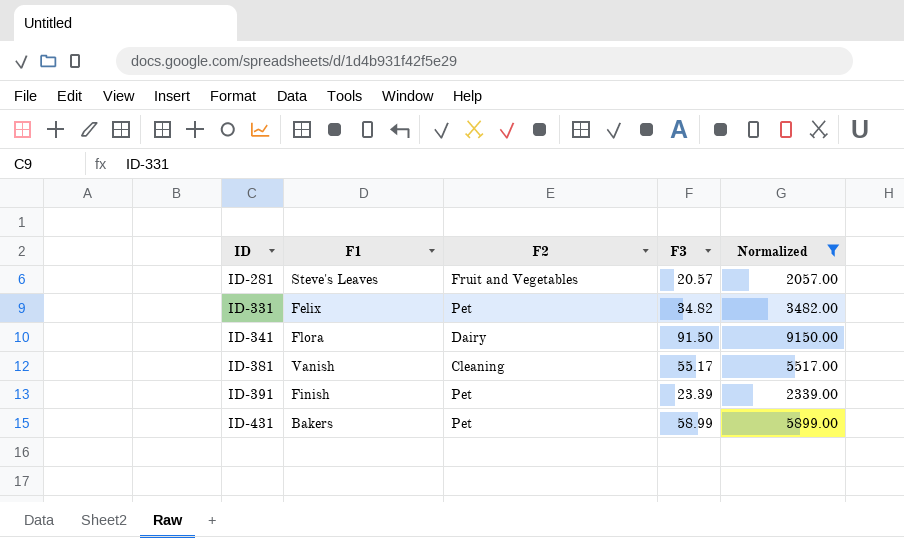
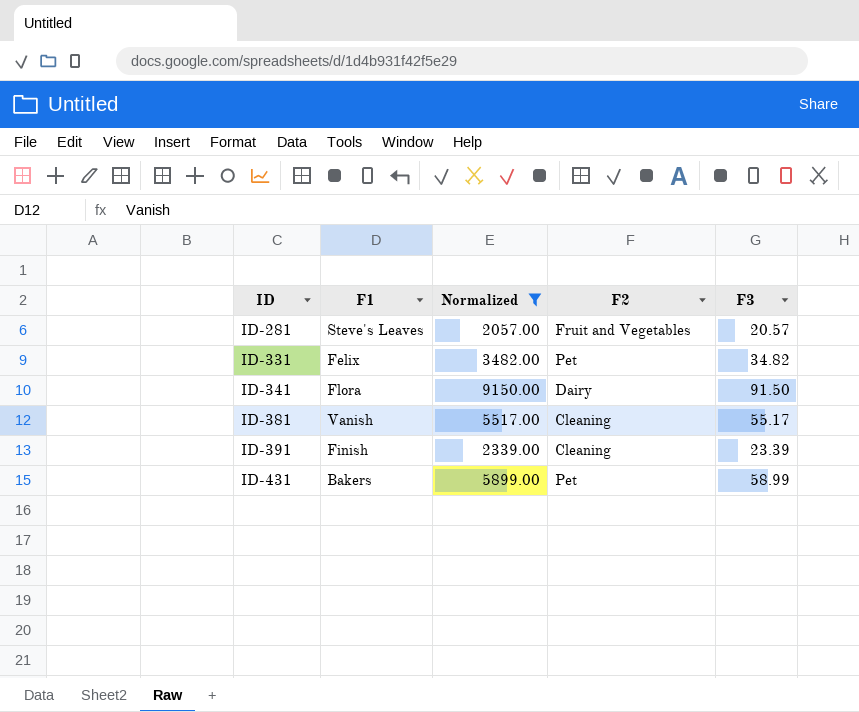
column Normalized | position: 5 -> 3
ID-391 | F2: Pet -> Cleaning

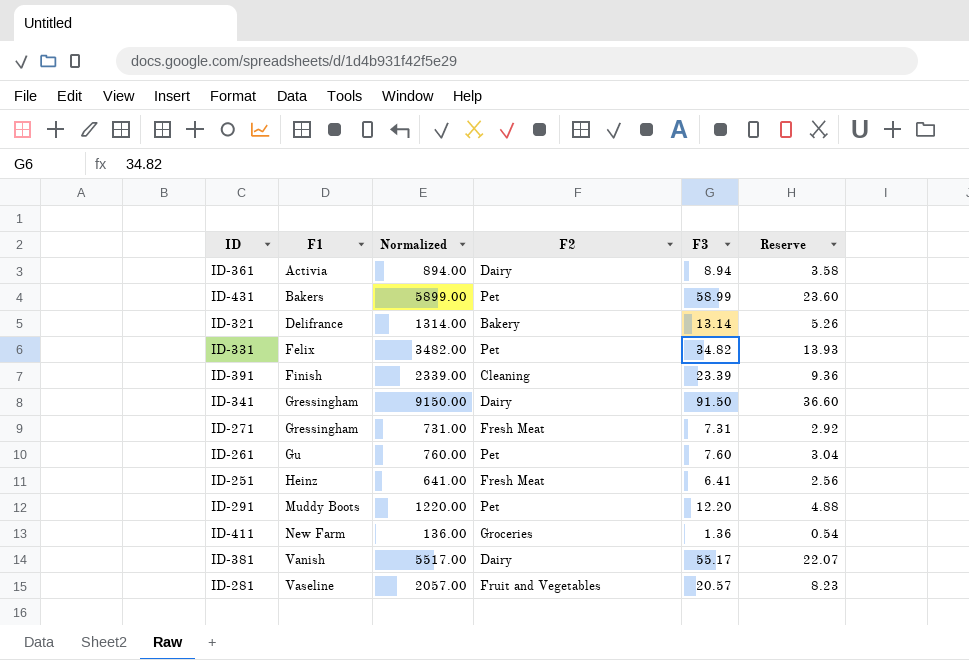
filter: Normalized >= 2057.00 -> none
row order: ID ascending -> F1 ascending
column Reserve | formula: none -> [F3] * 0.4
ID-341 | F1: Flora -> Gressingham
ID-381 | F2: Cleaning -> Dairy
ID-281 | F1: Steve's Leaves -> Vaseline

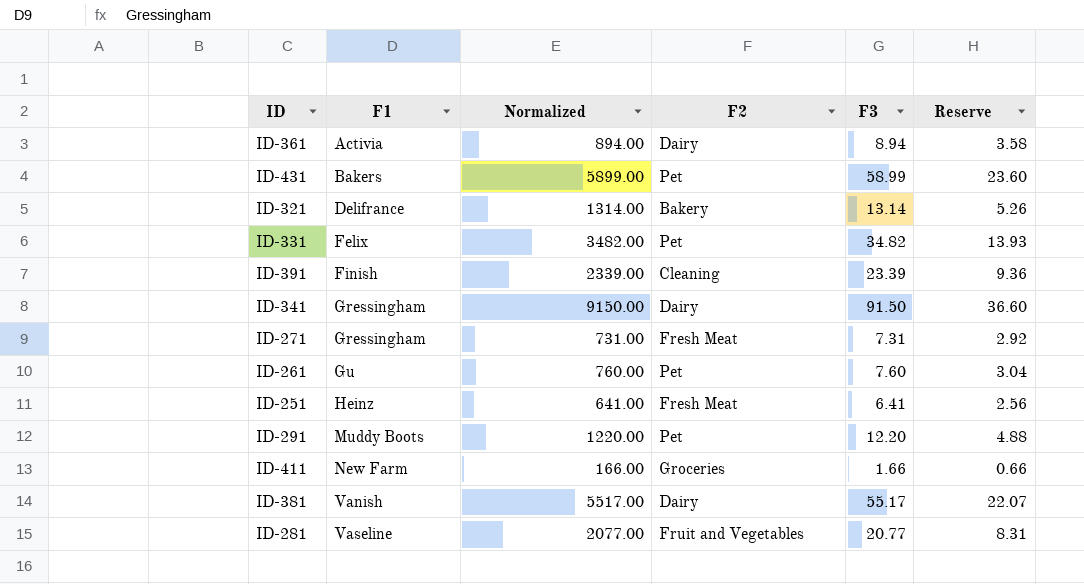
ID-411 | Normalized: 136.00 -> 166.00
ID-411 | F3: 1.36 -> 1.66
ID-411 | Reserve: 0.54 -> 0.66
ID-281 | Normalized: 2057.00 -> 2077.00
ID-281 | F3: 20.57 -> 20.77
ID-281 | Reserve: 8.23 -> 8.31

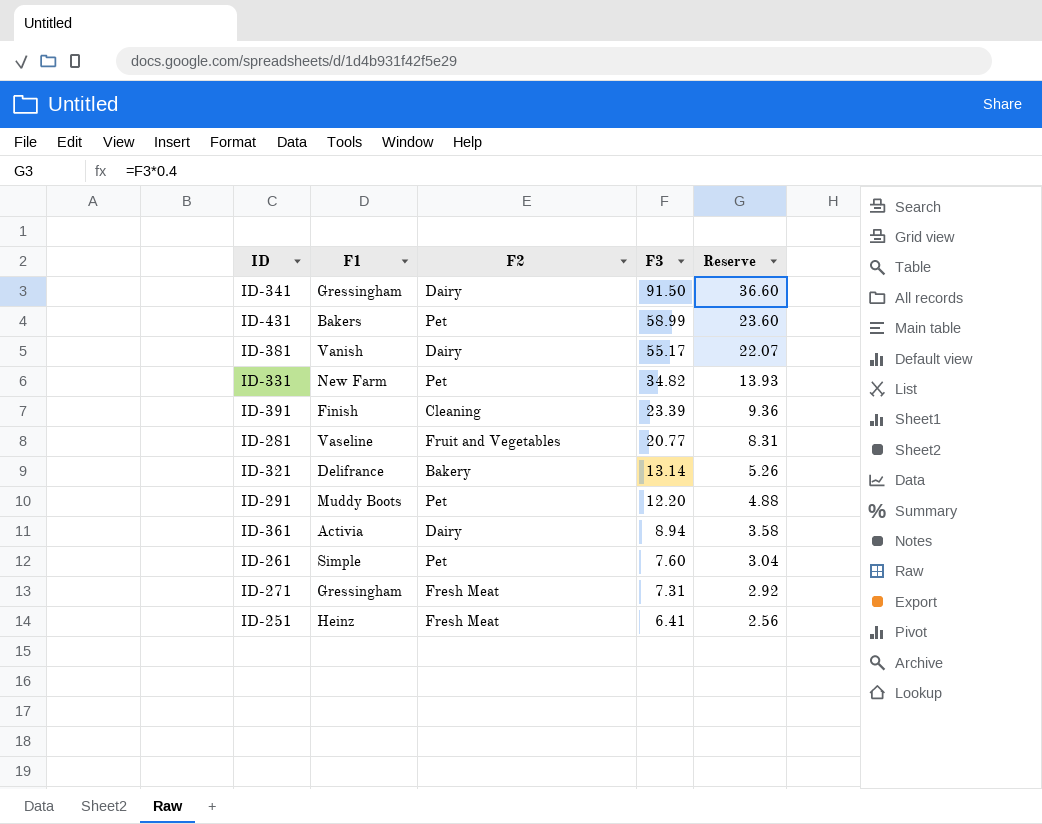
row order: F1 ascending -> F3 descending
column Normalized | formula: [F3] * 100 -> none
row ID-411: New Farm | 166.00 | Groceries | 1.66 | 0.66 -> none
ID-331 | F1: Felix -> New Farm
ID-261 | F1: Gu -> Simple

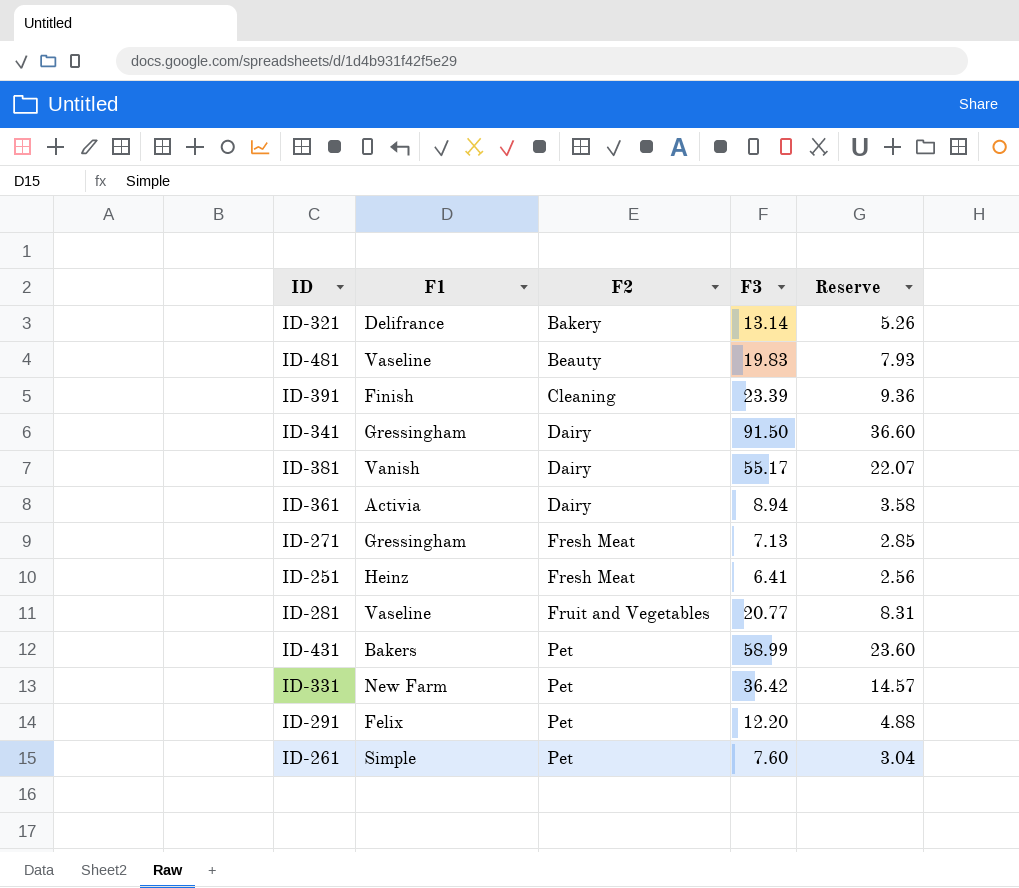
row order: F3 descending -> F2 ascending
row ID-481: none -> Vaseline | Beauty | 19.83 | 7.93
ID-271 | F3: 7.31 -> 7.13
ID-271 | Reserve: 2.92 -> 2.85
ID-331 | F3: 34.82 -> 36.42
ID-331 | Reserve: 13.93 -> 14.57
ID-291 | F1: Muddy Boots -> Felix

